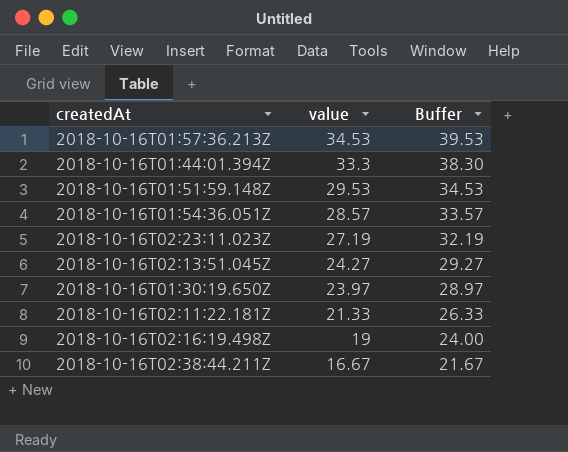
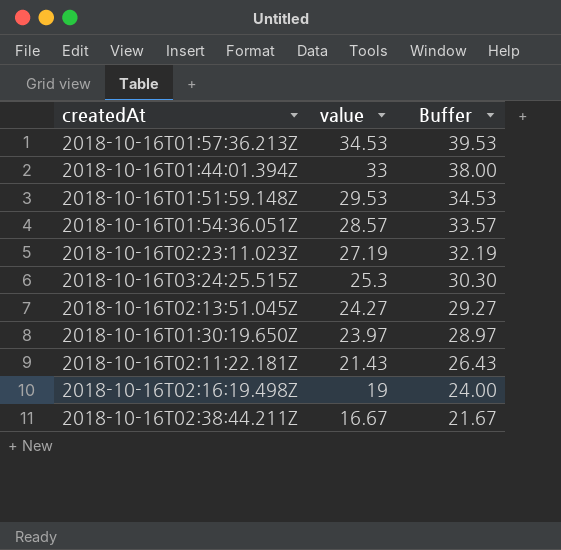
2018-10-16T01:44:01.394Z | value: 33.3 -> 33
2018-10-16T01:44:01.394Z | Buffer: 38.30 -> 38.00
row 2018-10-16T03:24:25.515Z: none -> 25.3 | 30.30
2018-10-16T02:11:22.181Z | value: 21.33 -> 21.43
2018-10-16T02:11:22.181Z | Buffer: 26.33 -> 26.43

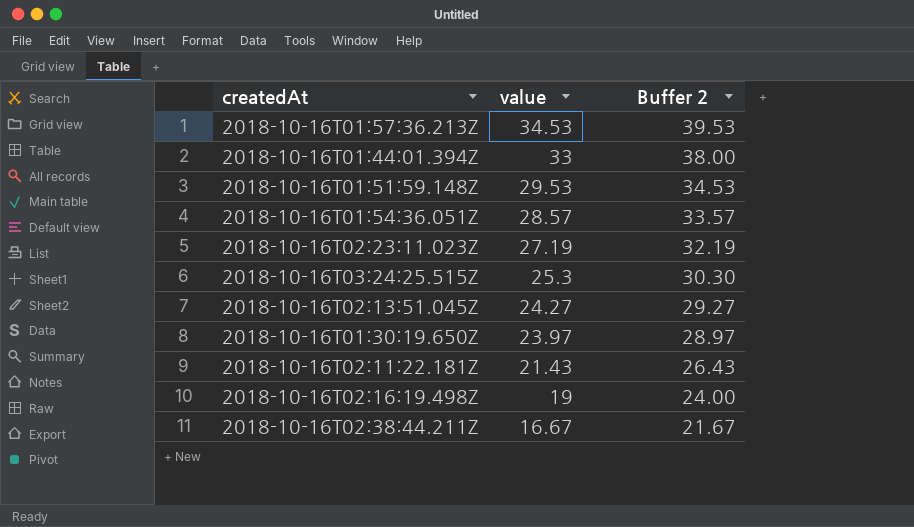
column name: Buffer -> Buffer 2

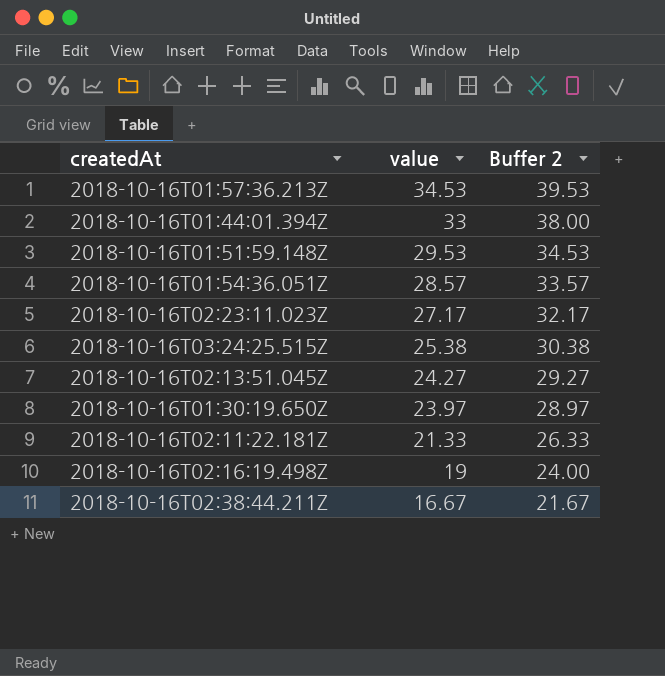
2018-10-16T02:23:11.023Z | value: 27.19 -> 27.17
2018-10-16T02:23:11.023Z | Buffer 2: 32.19 -> 32.17
2018-10-16T03:24:25.515Z | value: 25.3 -> 25.38
2018-10-16T03:24:25.515Z | Buffer 2: 30.30 -> 30.38
2018-10-16T02:11:22.181Z | value: 21.43 -> 21.33
2018-10-16T02:11:22.181Z | Buffer 2: 26.43 -> 26.33

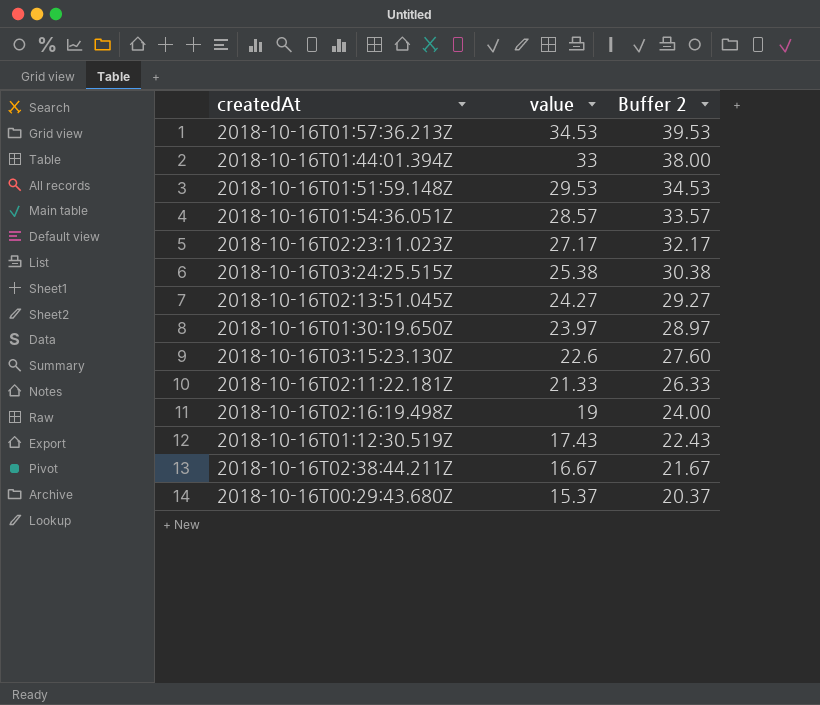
row 2018-10-16T03:15:23.130Z: none -> 22.6 | 27.60
row 2018-10-16T01:12:30.519Z: none -> 17.43 | 22.43
row 2018-10-16T00:29:43.680Z: none -> 15.37 | 20.37

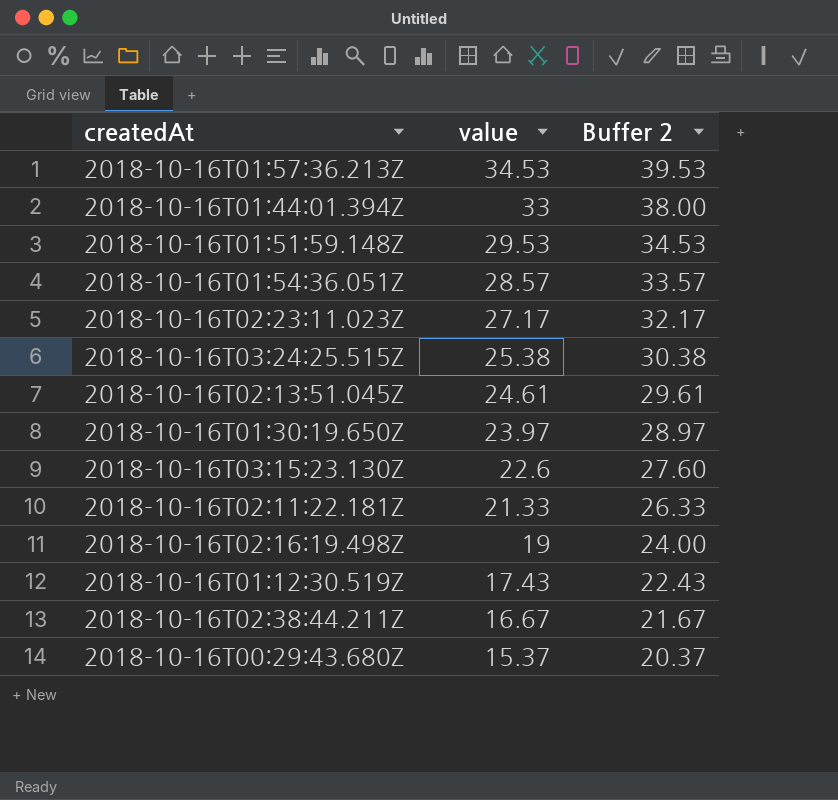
2018-10-16T02:13:51.045Z | value: 24.27 -> 24.61
2018-10-16T02:13:51.045Z | Buffer 2: 29.27 -> 29.61

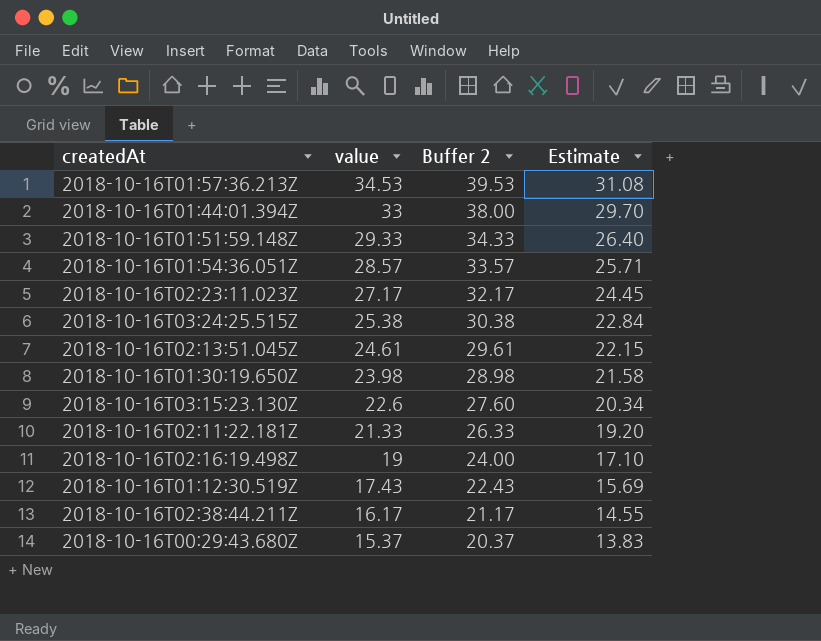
column Estimate | formula: none -> [value] * 0.9
2018-10-16T01:51:59.148Z | value: 29.53 -> 29.33
2018-10-16T01:51:59.148Z | Buffer 2: 34.53 -> 34.33
2018-10-16T01:30:19.650Z | value: 23.97 -> 23.98
2018-10-16T01:30:19.650Z | Buffer 2: 28.97 -> 28.98
2018-10-16T02:38:44.211Z | value: 16.67 -> 16.17
2018-10-16T02:38:44.211Z | Buffer 2: 21.67 -> 21.17

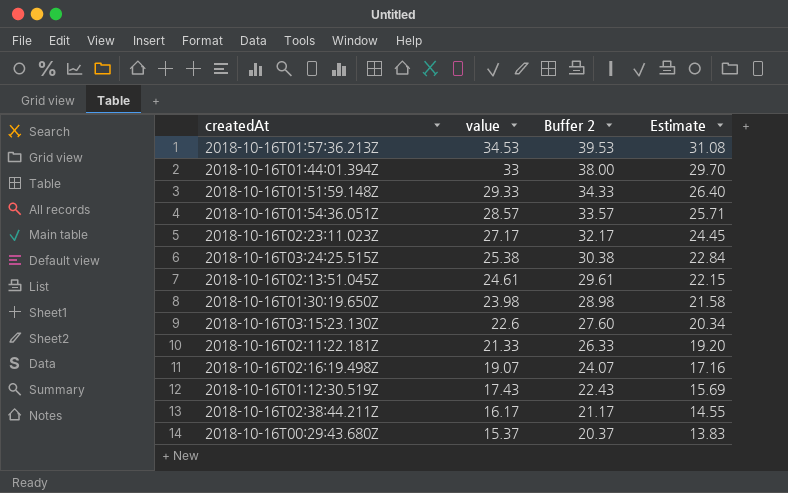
2018-10-16T02:16:19.498Z | value: 19 -> 19.07
2018-10-16T02:16:19.498Z | Buffer 2: 24.00 -> 24.07
2018-10-16T02:16:19.498Z | Estimate: 17.10 -> 17.16

